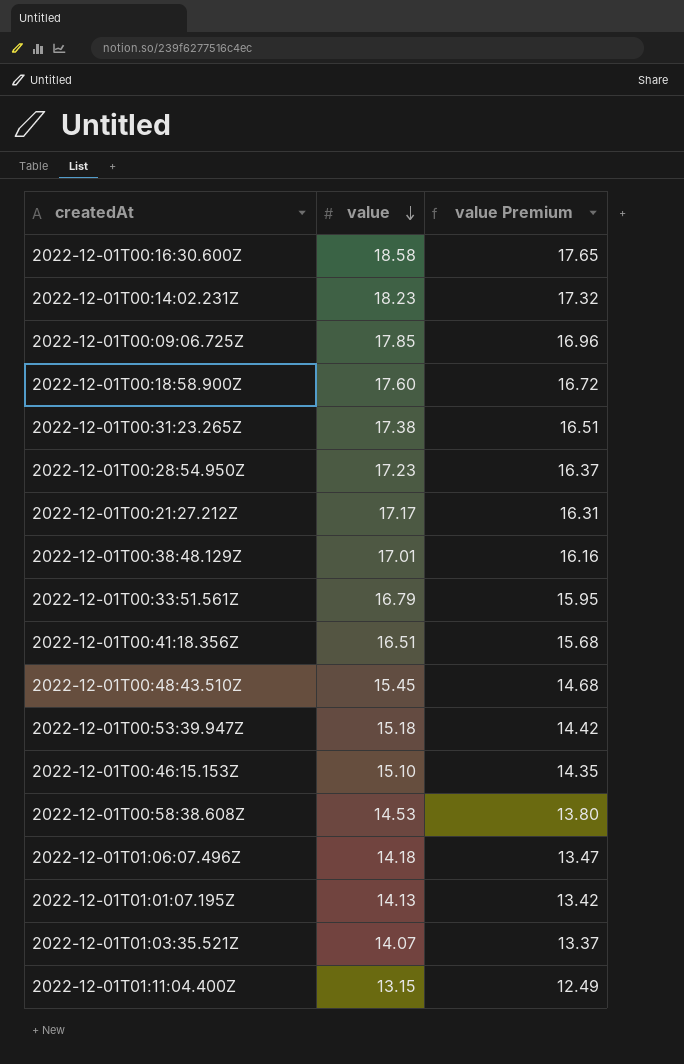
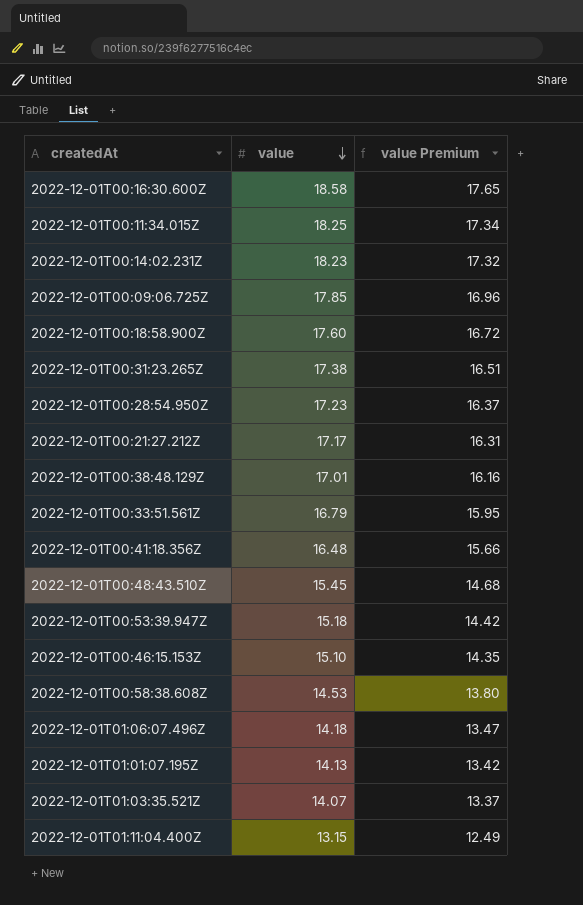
row 2022-12-01T00:11:34.015Z: none -> 18.25 | 17.34
2022-12-01T00:41:18.356Z | value: 16.51 -> 16.48
2022-12-01T00:41:18.356Z | value Premium: 15.68 -> 15.66

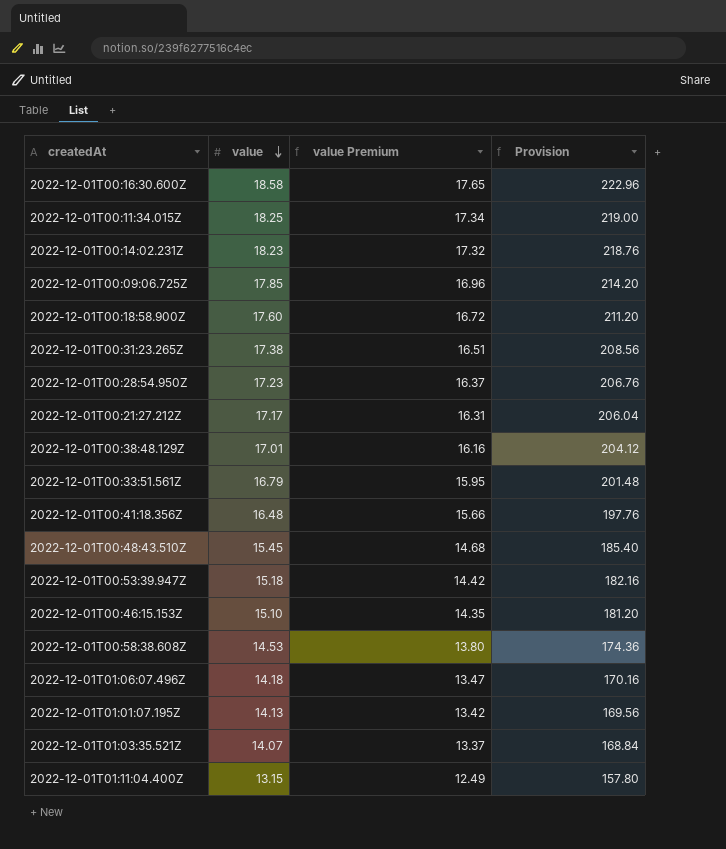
column Provision | formula: none -> [value] * 12

